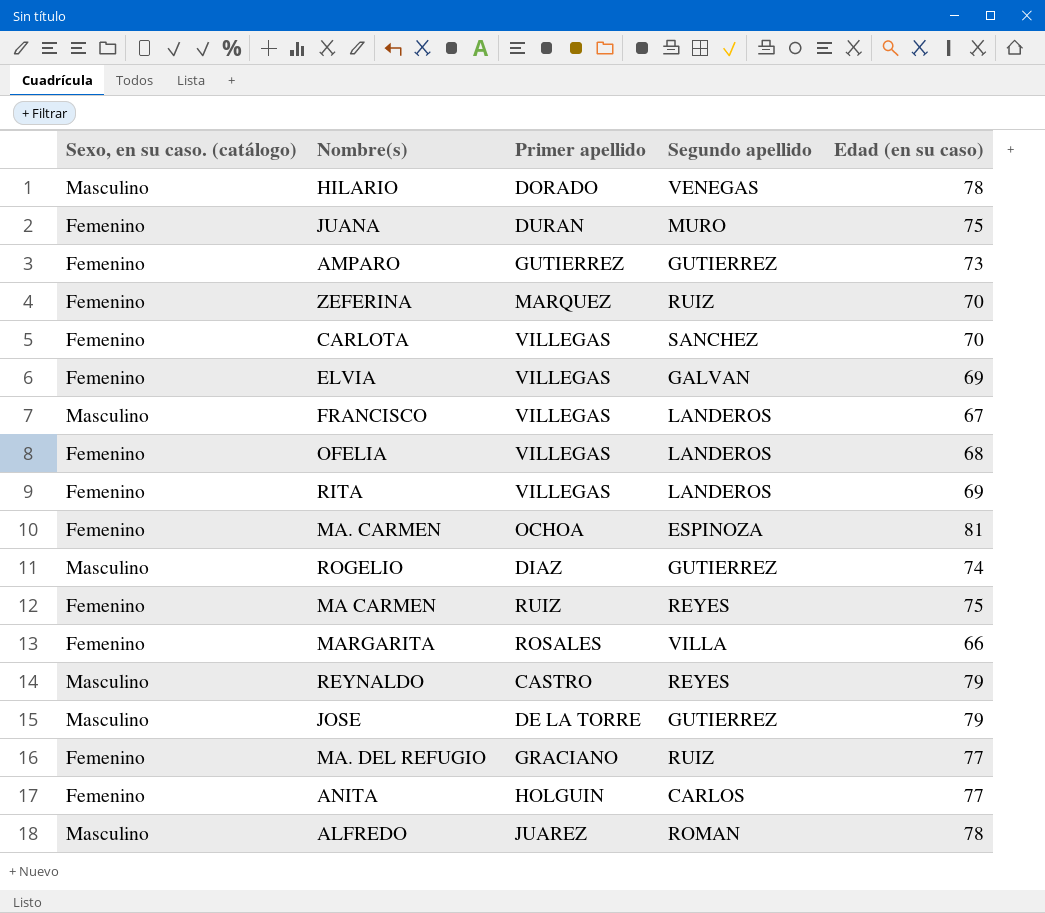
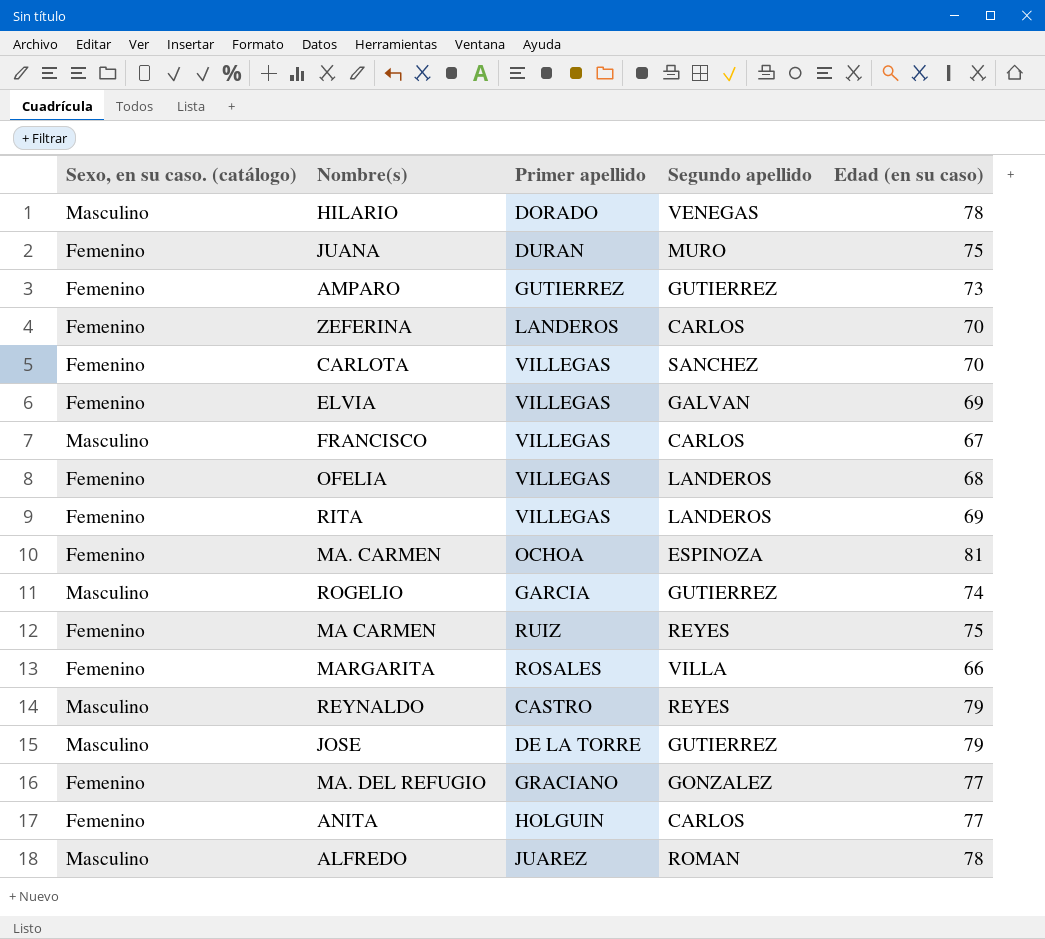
ZEFERINA | Primer apellido: MARQUEZ -> LANDEROS
ZEFERINA | Segundo apellido: RUIZ -> CARLOS
FRANCISCO | Segundo apellido: LANDEROS -> CARLOS
ROGELIO | Primer apellido: DIAZ -> GARCIA
MA. DEL REFUGIO | Segundo apellido: RUIZ -> GONZALEZ

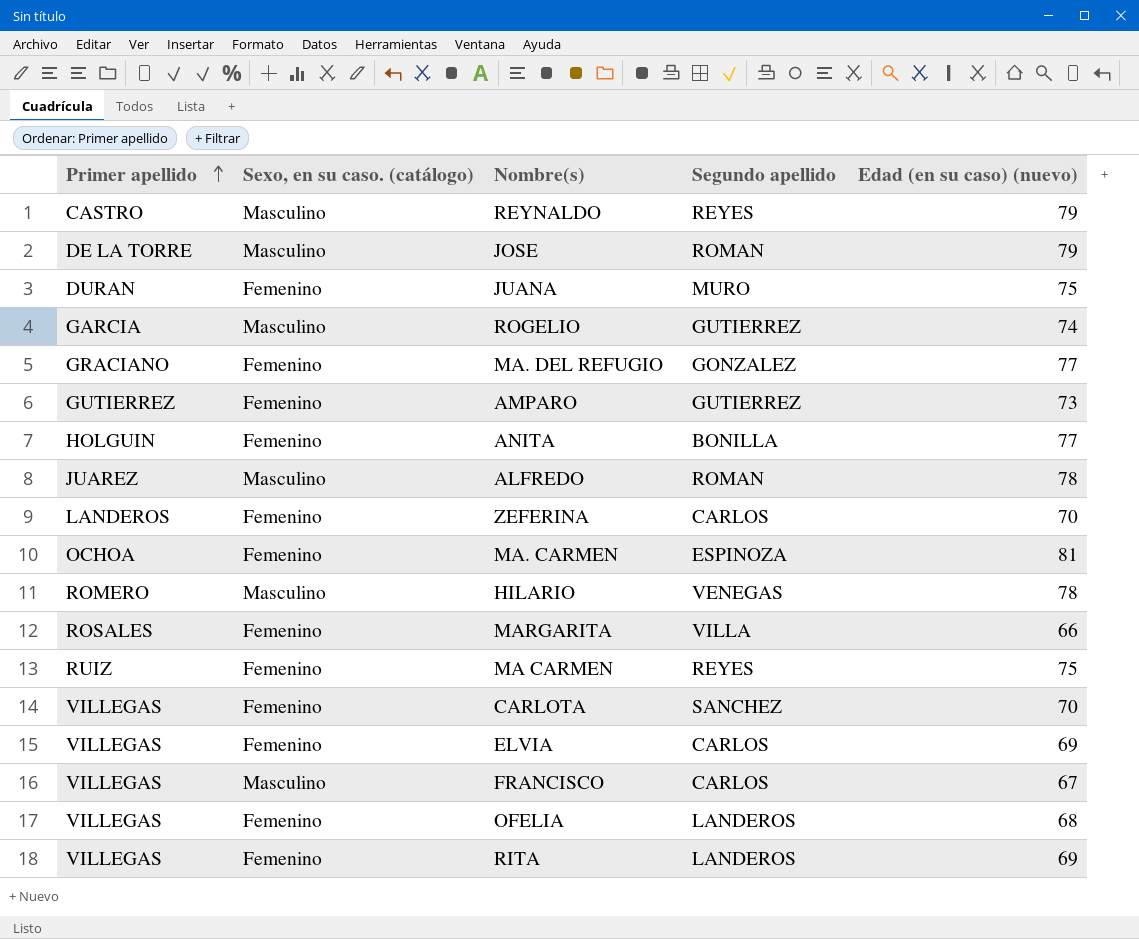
row order: none -> Primer apellido ascending
column Primer apellido | position: 3 -> 1
column name: Edad (en su caso) -> Edad (en su caso) (nuevo)
JOSE | Segundo apellido: GUTIERREZ -> ROMAN
ANITA | Segundo apellido: CARLOS -> BONILLA
HILARIO | Primer apellido: DORADO -> ROMERO
ELVIA | Segundo apellido: GALVAN -> CARLOS

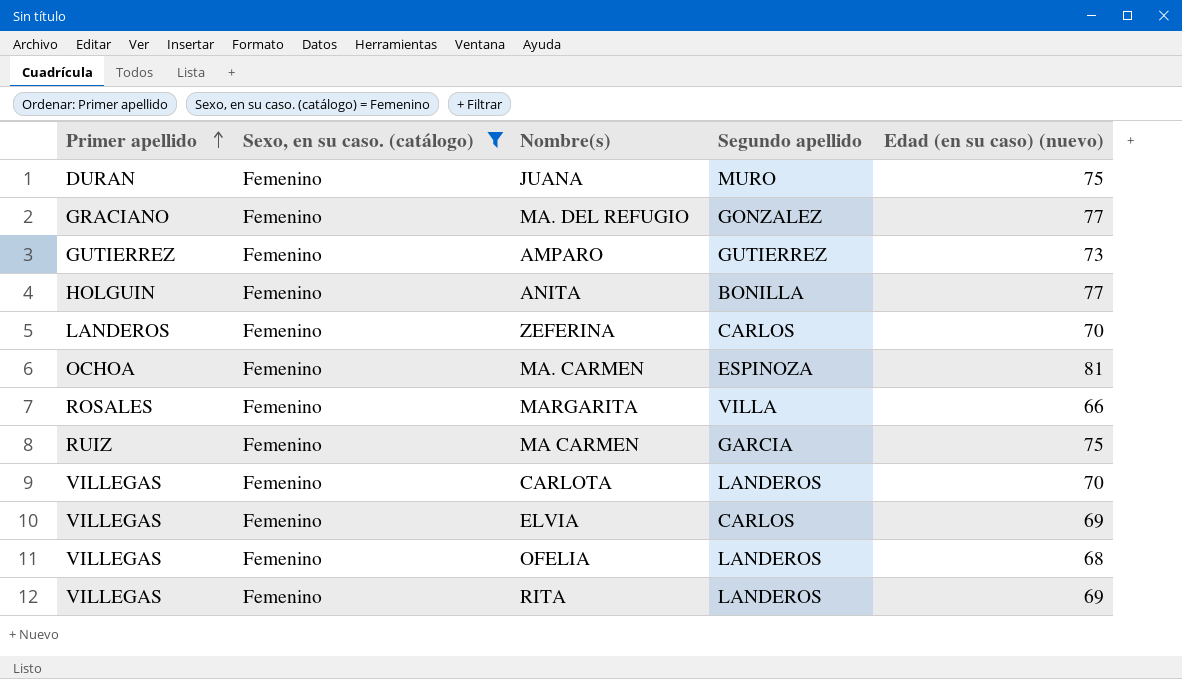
filter: none -> Sexo, en su caso. (catálogo) = Femenino
MA CARMEN | Segundo apellido: REYES -> GARCIA
CARLOTA | Segundo apellido: SANCHEZ -> LANDEROS

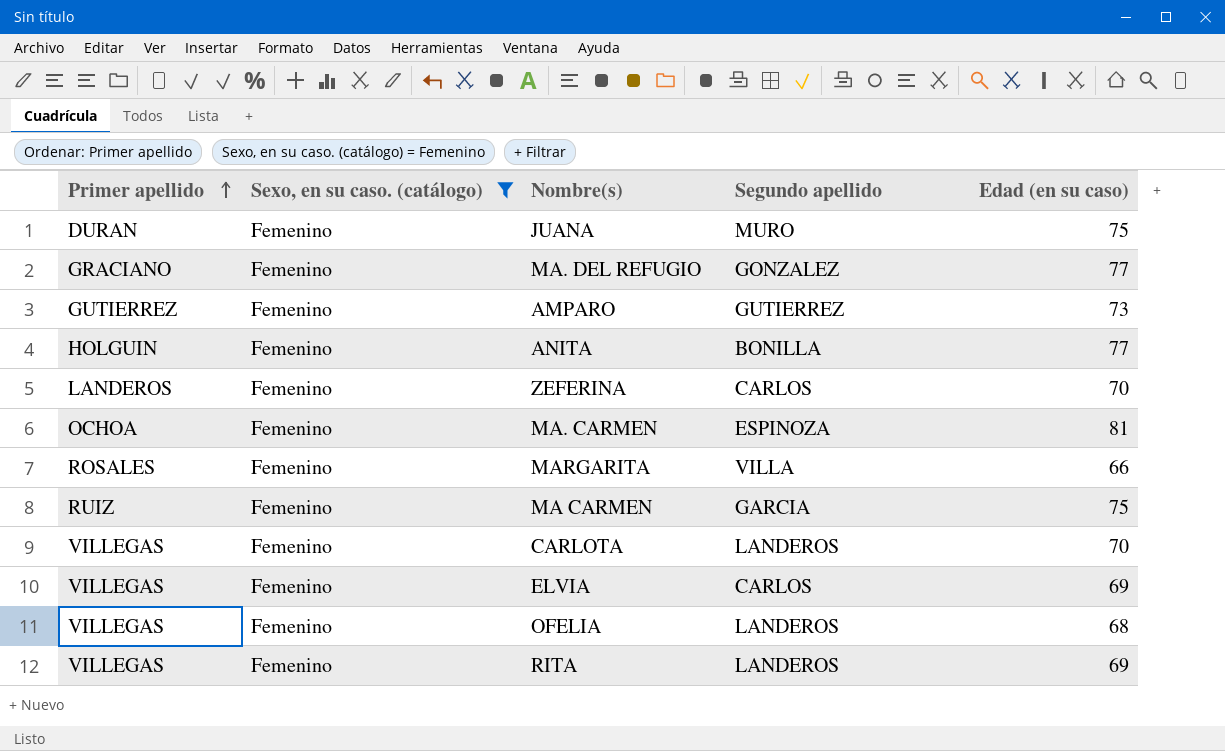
column name: Edad (en su caso) (nuevo) -> Edad (en su caso)

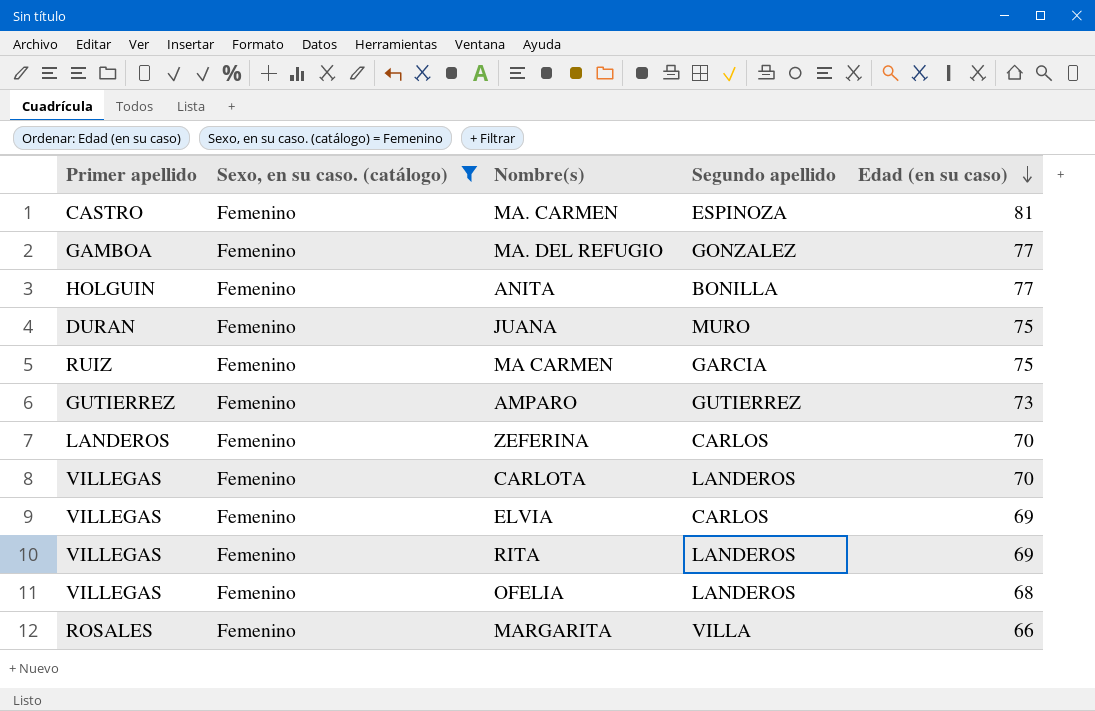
row order: Primer apellido ascending -> Edad (en su caso) descending
MA. CARMEN | Primer apellido: OCHOA -> CASTRO
MA. DEL REFUGIO | Primer apellido: GRACIANO -> GAMBOA

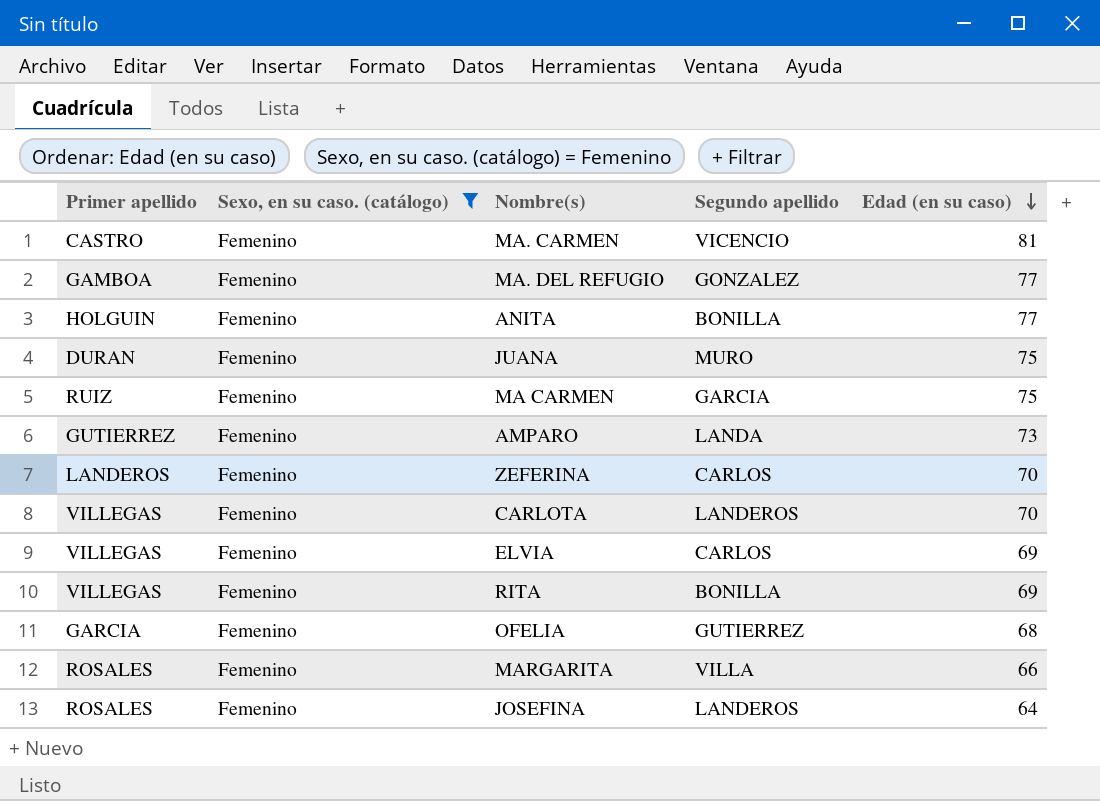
MA. CARMEN | Segundo apellido: ESPINOZA -> VICENCIO
AMPARO | Segundo apellido: GUTIERREZ -> LANDA
RITA | Segundo apellido: LANDEROS -> BONILLA
OFELIA | Primer apellido: VILLEGAS -> GARCIA
OFELIA | Segundo apellido: LANDEROS -> GUTIERREZ
row JOSEFINA: none -> ROSALES | Femenino | LANDEROS | 64

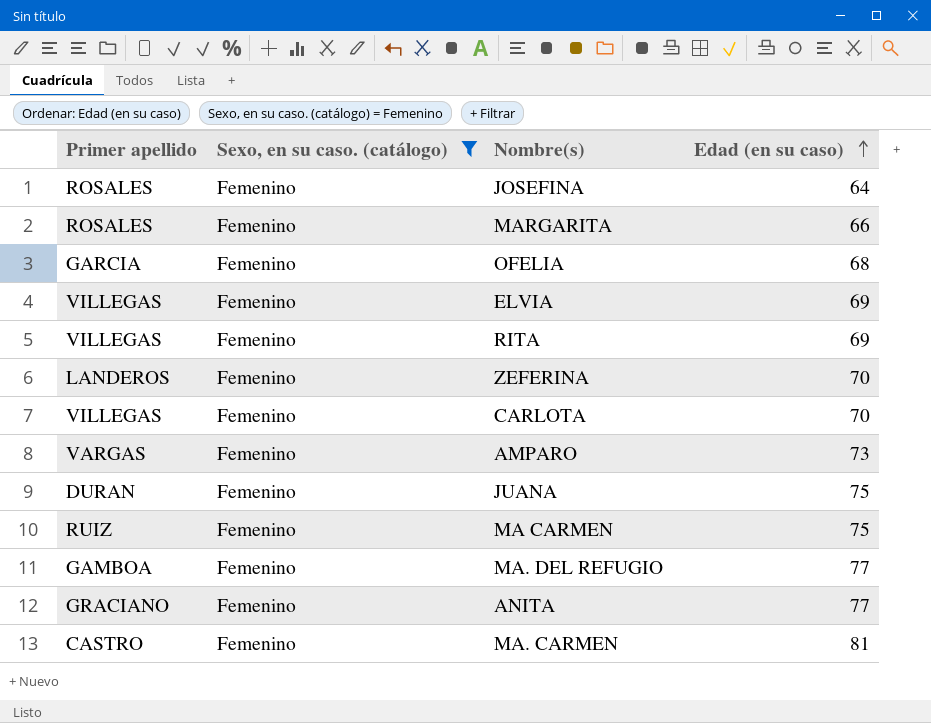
row order: Edad (en su caso) descending -> Edad (en su caso) ascending
column Segundo apellido | position: 4 -> none
AMPARO | Primer apellido: GUTIERREZ -> VARGAS
ANITA | Primer apellido: HOLGUIN -> GRACIANO

